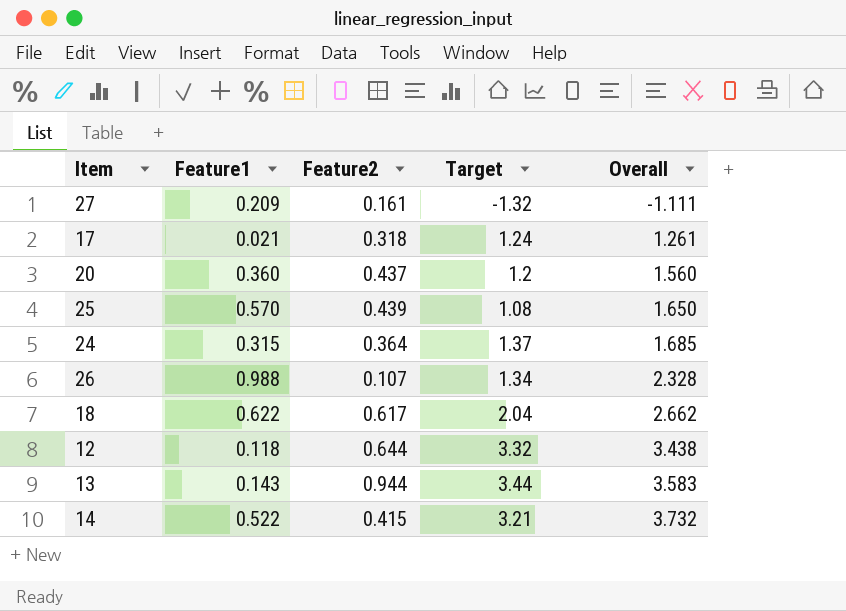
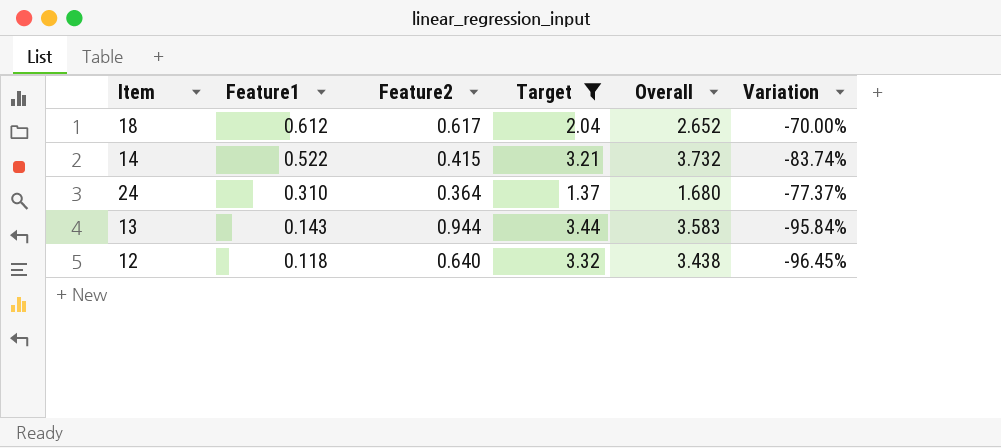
filter: none -> Target >= 1.37
row order: Overall ascending -> Feature1 descending
column Variation | formula: none -> ([Feature1] - [Target]) / [Target]
18 | Feature1: 0.622 -> 0.612
18 | Overall: 2.662 -> 2.652
24 | Feature1: 0.315 -> 0.310
24 | Overall: 1.685 -> 1.680
12 | Feature2: 0.644 -> 0.640

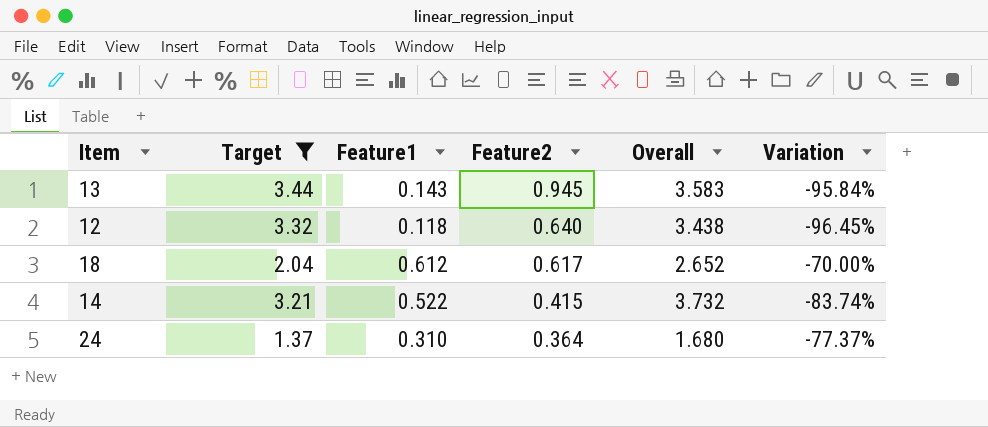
row order: Feature1 descending -> Feature2 descending
column Target | position: 4 -> 2
13 | Feature2: 0.944 -> 0.945

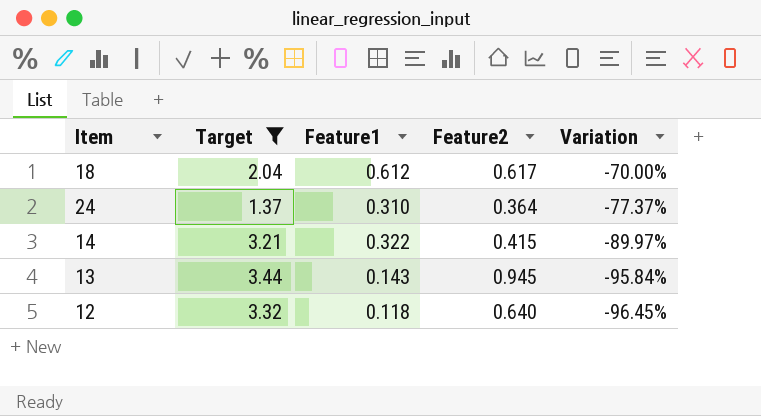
row order: Feature2 descending -> Variation descending
column Overall | formula: [Target] + [Feature1] -> none
14 | Feature1: 0.522 -> 0.322
14 | Variation: -83.74% -> -89.97%

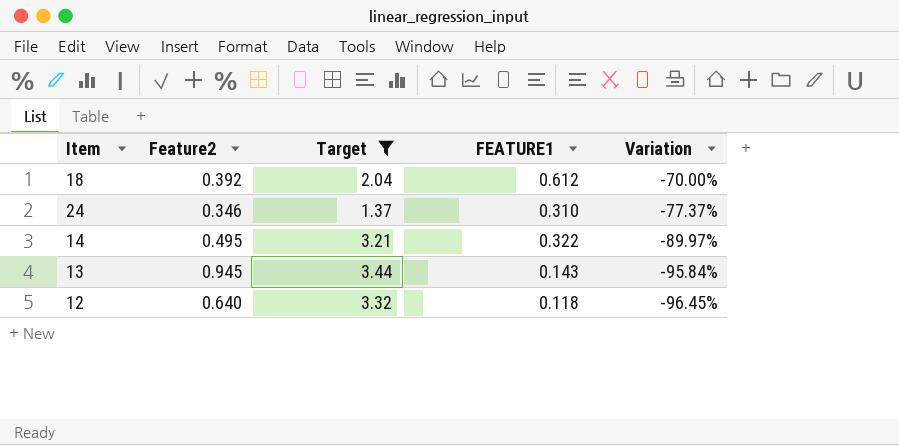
column Feature2 | position: 4 -> 2
column name: Feature1 -> FEATURE1
18 | Feature2: 0.617 -> 0.392
24 | Feature2: 0.364 -> 0.346
14 | Feature2: 0.415 -> 0.495

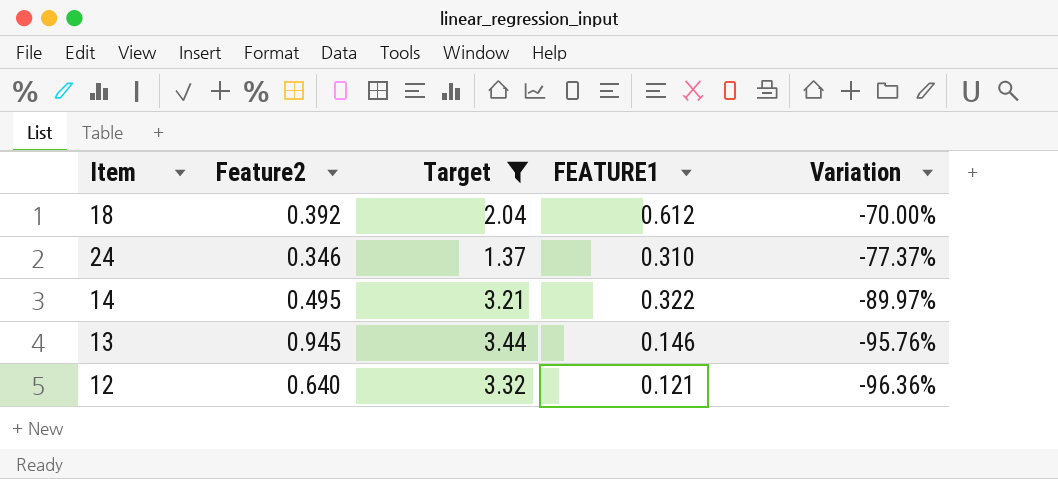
13 | FEATURE1: 0.143 -> 0.146
13 | Variation: -95.84% -> -95.76%
12 | FEATURE1: 0.118 -> 0.121
12 | Variation: -96.45% -> -96.36%

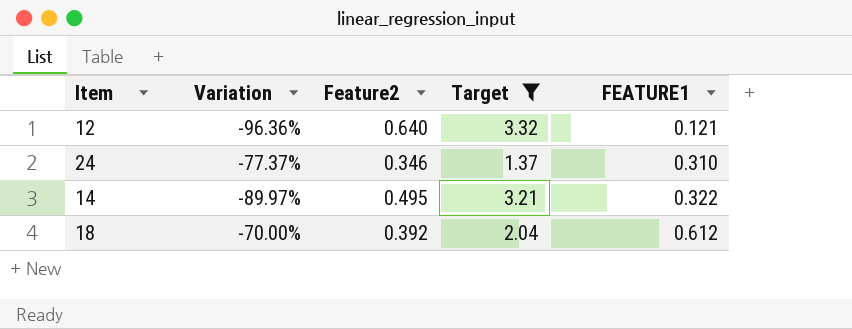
row order: Variation descending -> FEATURE1 ascending
column Variation | position: 5 -> 2
row 13: 0.945 | 3.44 | 0.146 | -95.76% -> none

